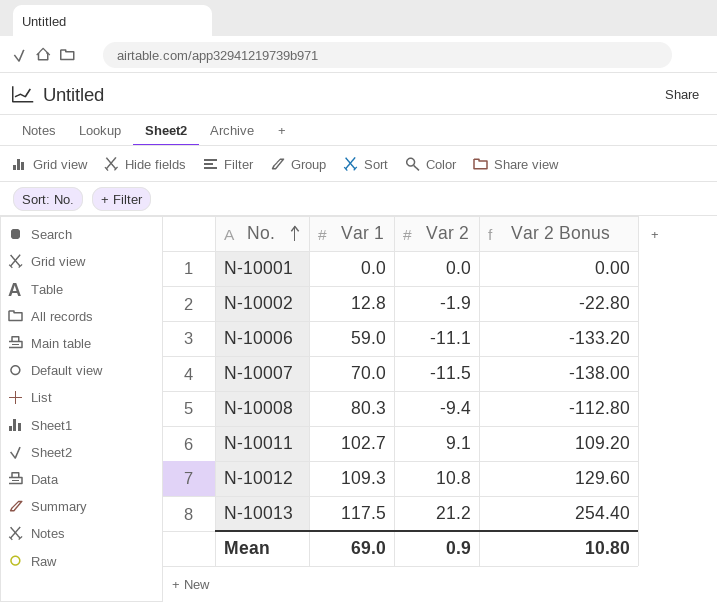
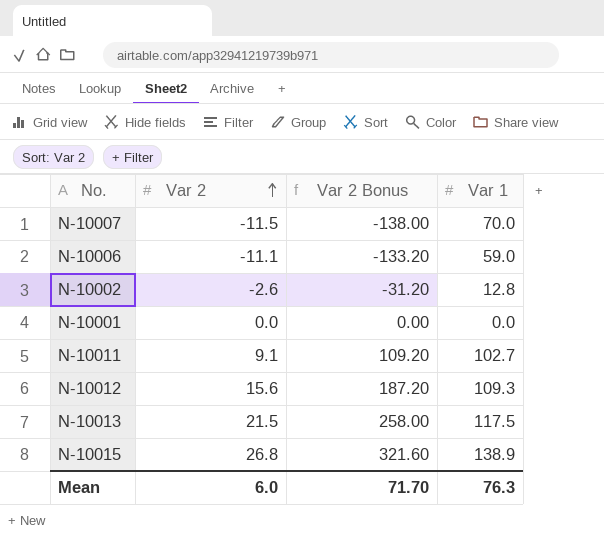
row order: No. ascending -> Var 2 ascending
column Var 1 | position: 2 -> 4
row N-10008: 80.3 | -9.4 | -112.80 -> none
N-10002 | Var 2: -1.9 -> -2.6
N-10002 | Var 2 Bonus: -22.80 -> -31.20
N-10012 | Var 2: 10.8 -> 15.6
N-10012 | Var 2 Bonus: 129.60 -> 187.20
N-10013 | Var 2: 21.2 -> 21.5
N-10013 | Var 2 Bonus: 254.40 -> 258.00
row N-10015: none -> 26.8 | 321.60 | 138.9
Mean | Var 2: 0.9 -> 6.0
Mean | Var 2 Bonus: 10.80 -> 71.70
Mean | Var 1: 69.0 -> 76.3

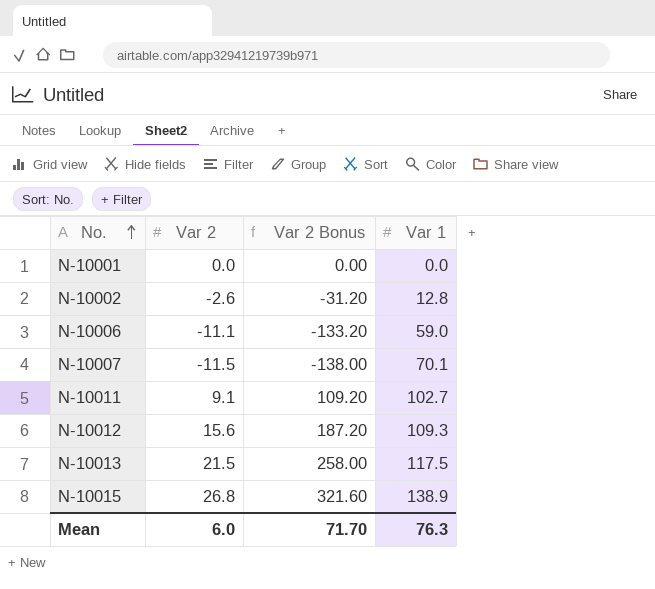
row order: Var 2 ascending -> No. ascending
N-10007 | Var 1: 70.0 -> 70.1

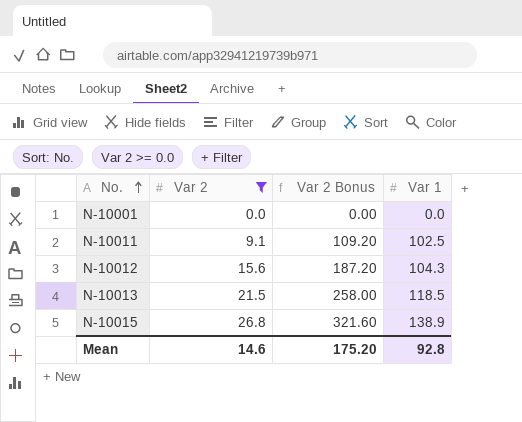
filter: none -> Var 2 >= 0.0
N-10011 | Var 1: 102.7 -> 102.5
N-10012 | Var 1: 109.3 -> 104.3
N-10013 | Var 1: 117.5 -> 118.5
Mean | Var 2: 6.0 -> 14.6
Mean | Var 2 Bonus: 71.70 -> 175.20
Mean | Var 1: 76.3 -> 92.8

